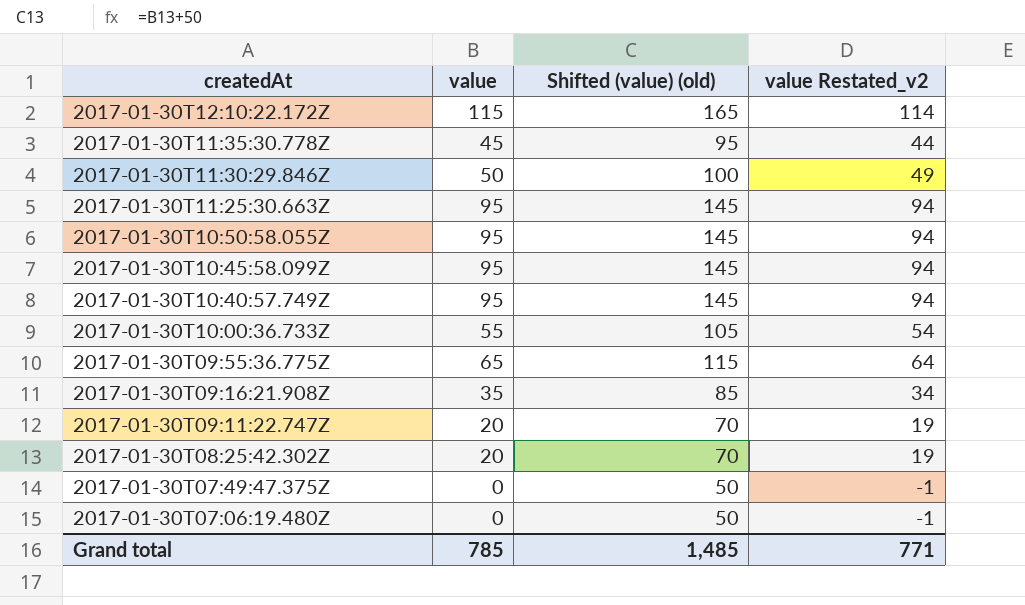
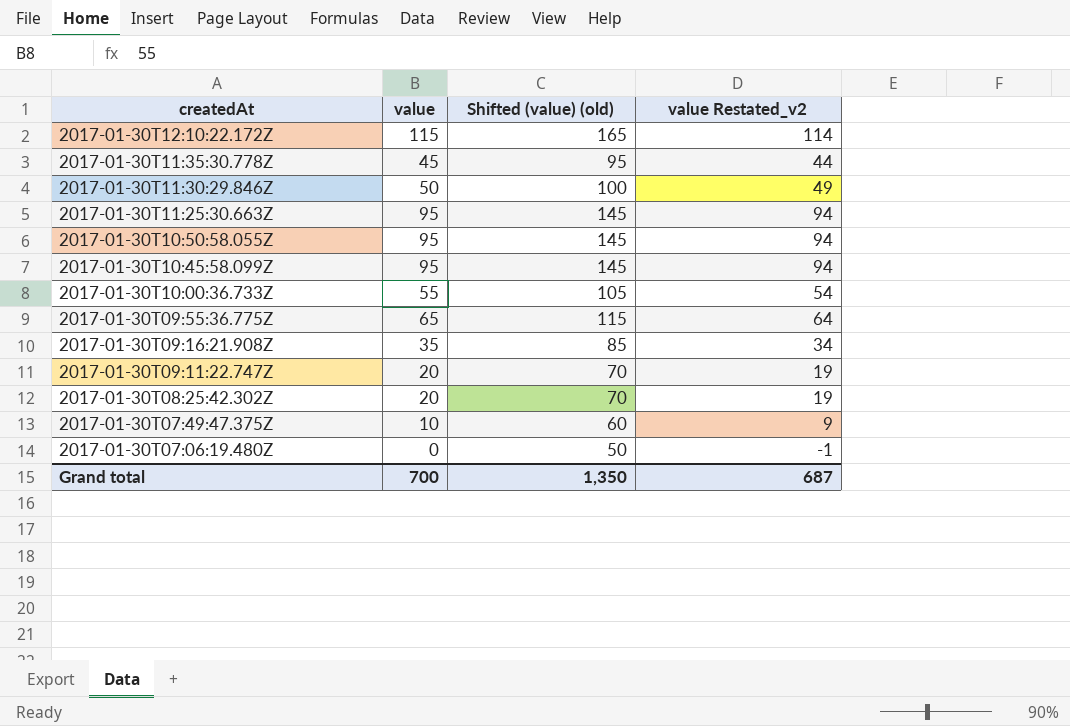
row 2017-01-30T10:40:57.749Z: 95 | 145 | 94 -> none
2017-01-30T07:49:47.375Z | value: 0 -> 10
2017-01-30T07:49:47.375Z | Shifted (value) (old): 50 -> 60
2017-01-30T07:49:47.375Z | value Restated_v2: -1 -> 9
Grand total | value: 785 -> 700
Grand total | Shifted (value) (old): 1,485 -> 1,350
Grand total | value Restated_v2: 771 -> 687

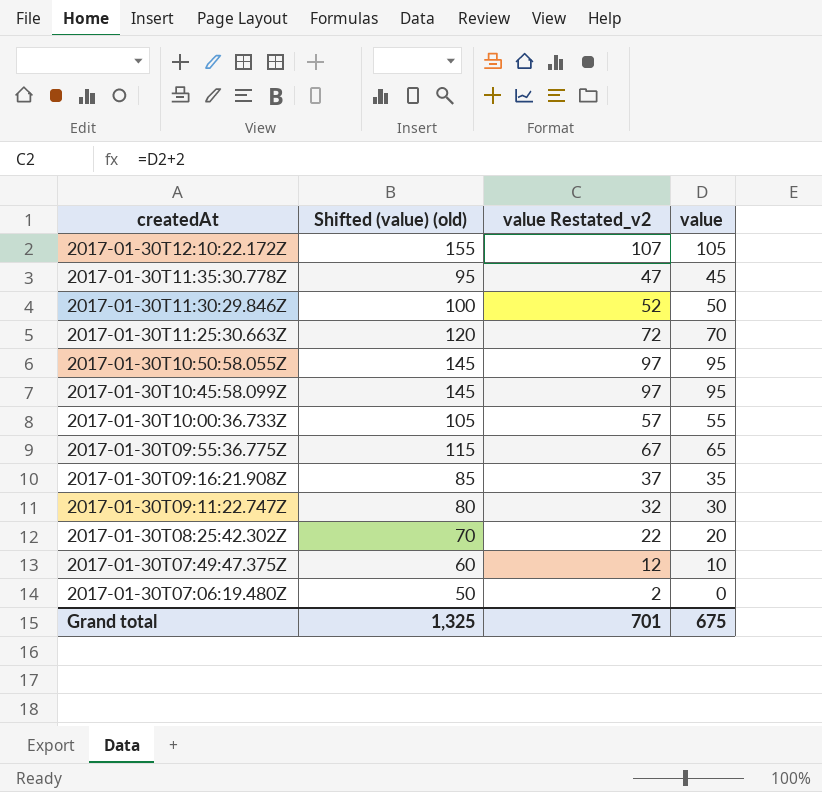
column value Restated_v2 | formula: [value] - 1 -> [value] + 2
column value | position: 2 -> 4
2017-01-30T12:10:22.172Z | Shifted (value) (old): 165 -> 155
2017-01-30T12:10:22.172Z | value: 115 -> 105
2017-01-30T11:25:30.663Z | Shifted (value) (old): 145 -> 120
2017-01-30T11:25:30.663Z | value: 95 -> 70
2017-01-30T09:11:22.747Z | Shifted (value) (old): 70 -> 80
2017-01-30T09:11:22.747Z | value: 20 -> 30
Grand total | Shifted (value) (old): 1,350 -> 1,325
Grand total | value Restated_v2: 687 -> 701
Grand total | value: 700 -> 675

